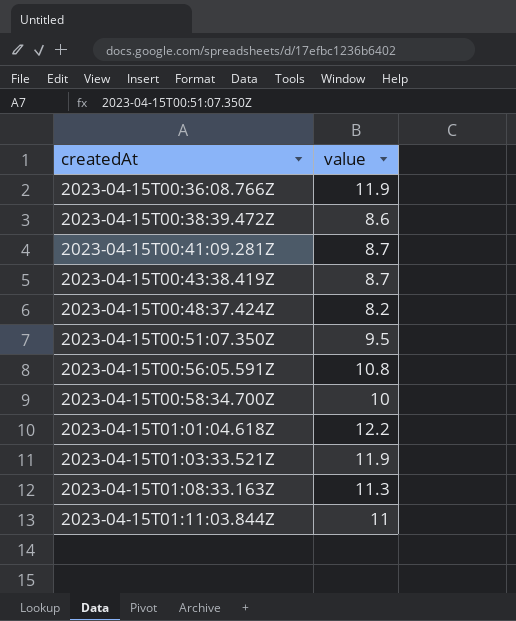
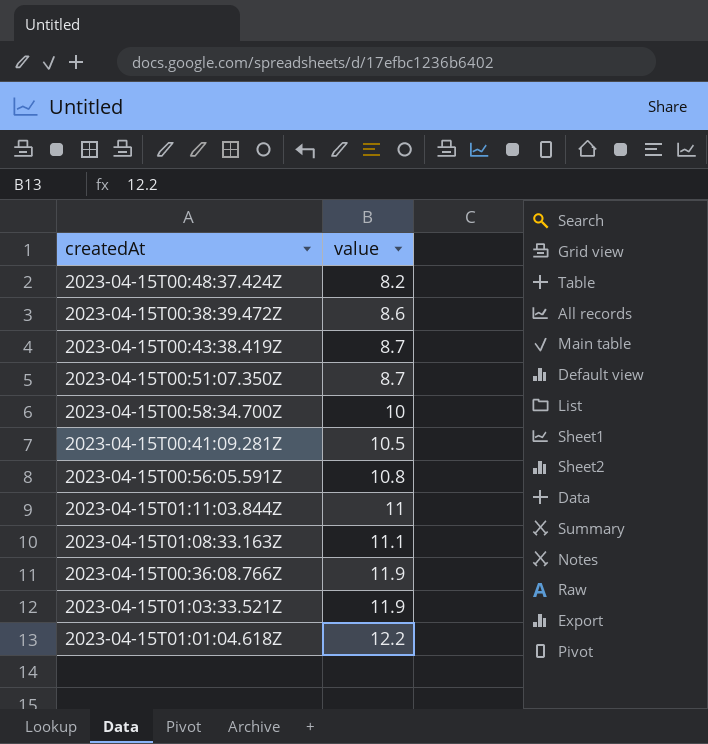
row order: createdAt ascending -> value ascending
2023-04-15T00:51:07.350Z | value: 9.5 -> 8.7
2023-04-15T00:41:09.281Z | value: 8.7 -> 10.5
2023-04-15T01:08:33.163Z | value: 11.3 -> 11.1

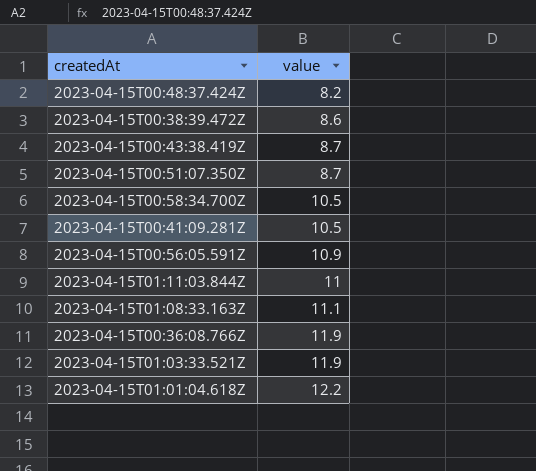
2023-04-15T00:58:34.700Z | value: 10 -> 10.5
2023-04-15T00:56:05.591Z | value: 10.8 -> 10.9

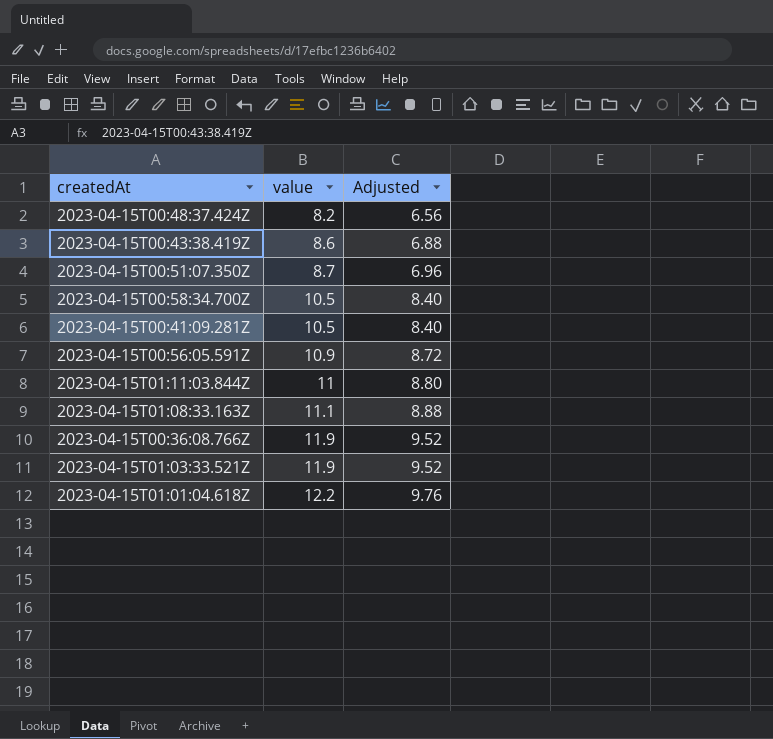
column Adjusted | formula: none -> [value] * 0.8
row 2023-04-15T00:38:39.472Z: 8.6 -> none
2023-04-15T00:43:38.419Z | value: 8.7 -> 8.6

